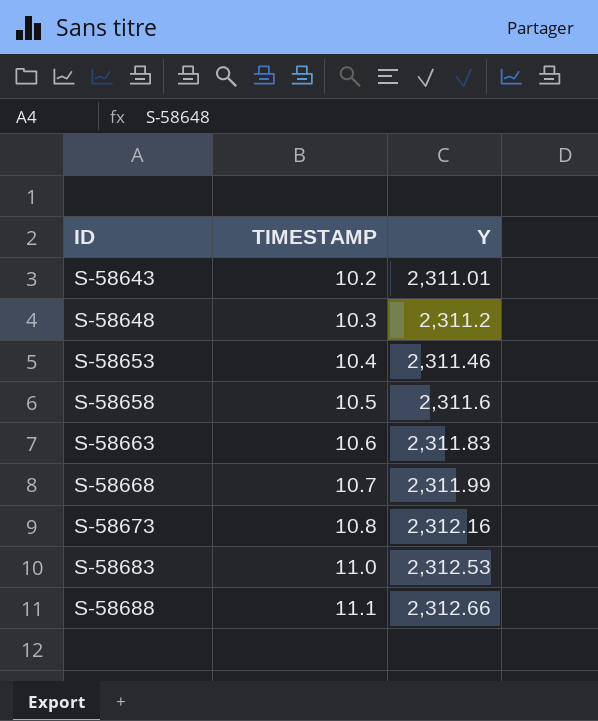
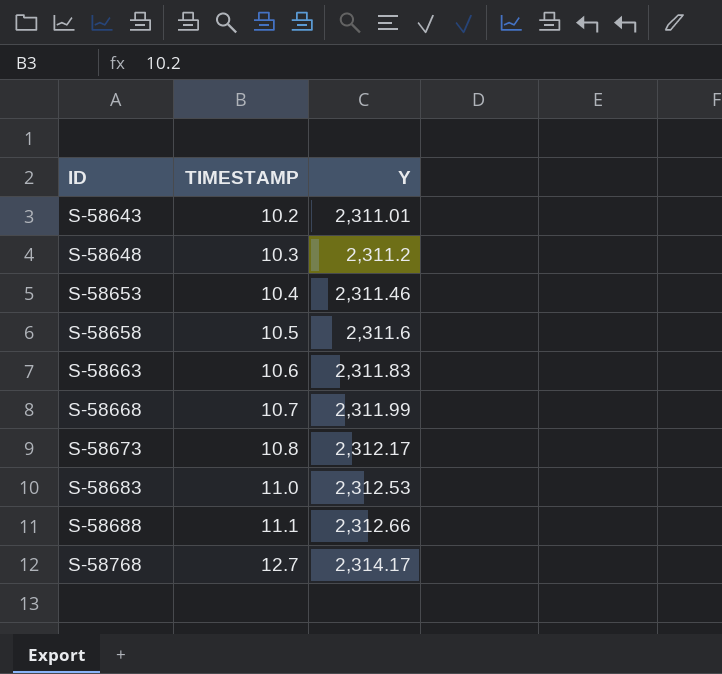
S-58673 | Y: 2,312.16 -> 2,312.17
row S-58768: none -> 12.7 | 2,314.17

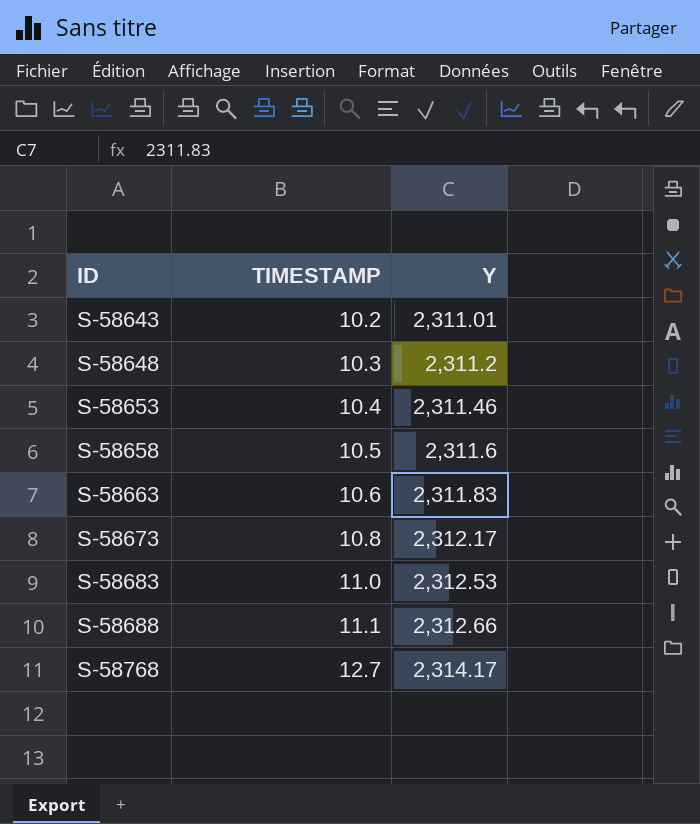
row S-58668: 10.7 | 2,311.99 -> none

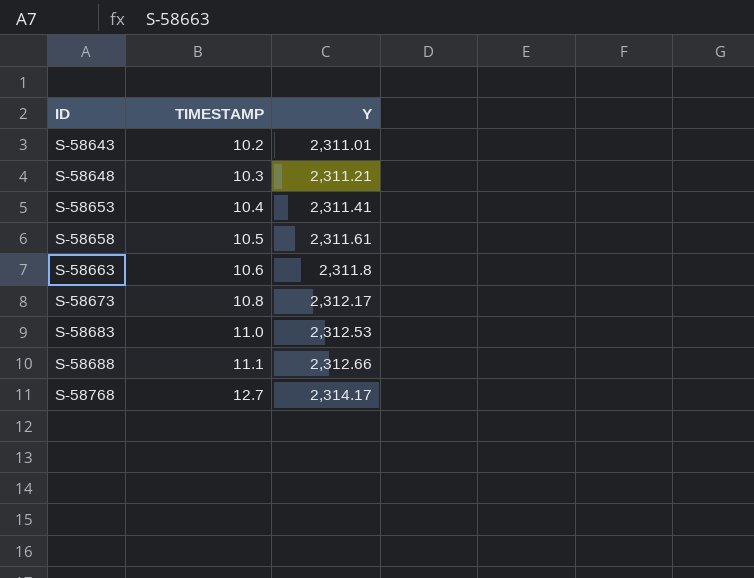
S-58648 | Y: 2,311.2 -> 2,311.21
S-58653 | Y: 2,311.46 -> 2,311.41
S-58658 | Y: 2,311.6 -> 2,311.61
S-58663 | Y: 2,311.83 -> 2,311.8

